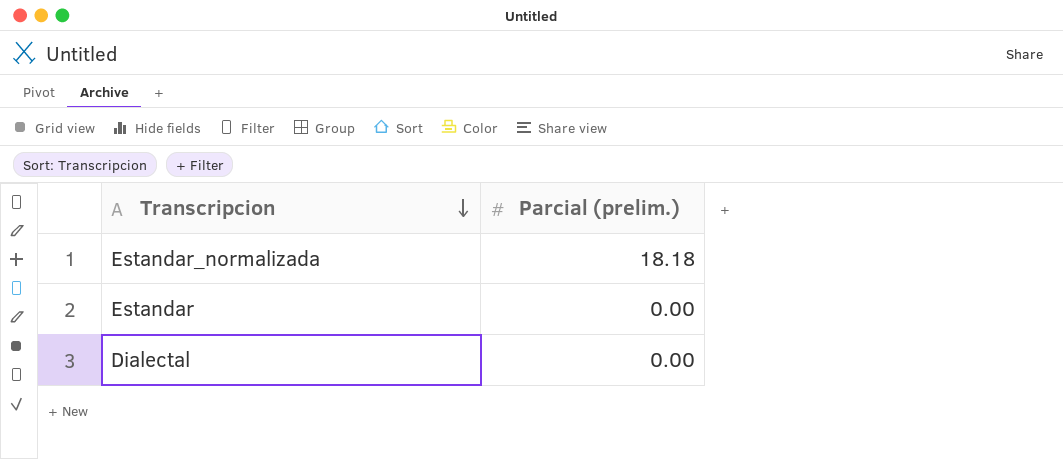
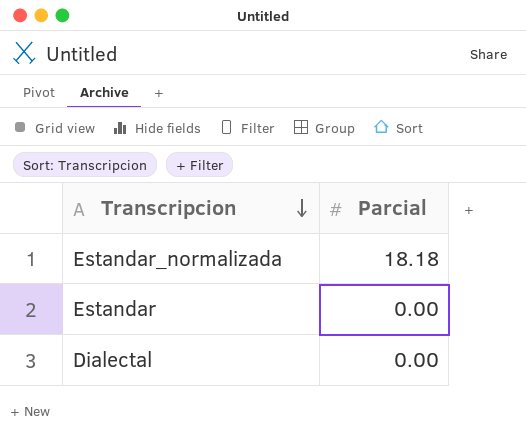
column name: Parcial (prelim.) -> Parcial

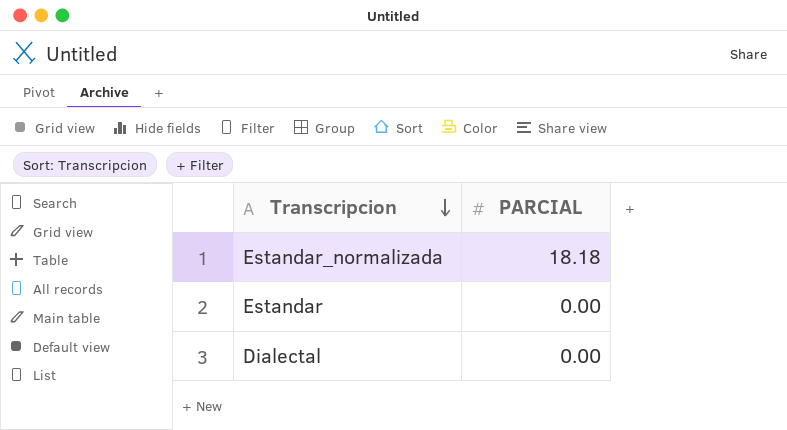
column name: Parcial -> PARCIAL

